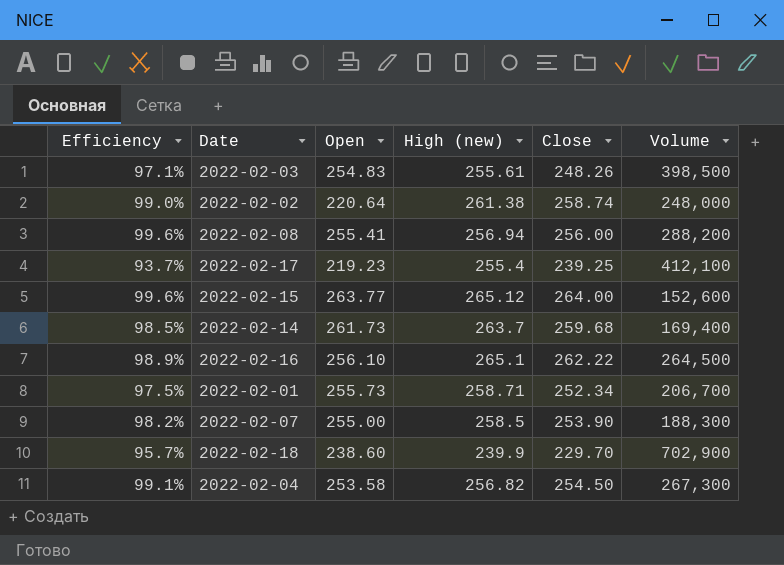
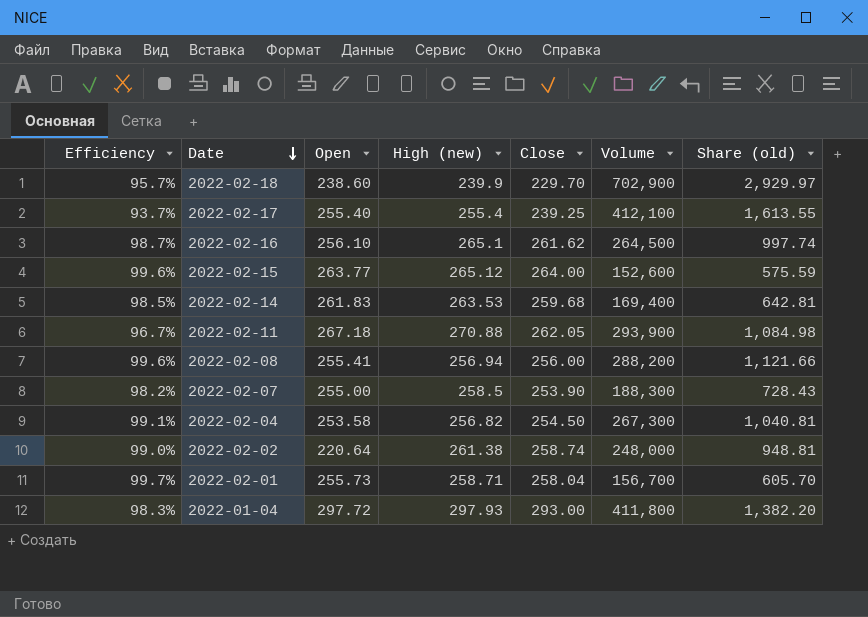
row order: none -> Date descending
column Share (old) | formula: none -> [Volume] / [High (new)]
row 2022-02-03: 97.1% | 254.83 | 255.61 | 248.26 | 398,500 -> none
2022-02-17 | Open: 219.23 -> 255.40
2022-02-16 | Efficiency: 98.9% -> 98.7%
2022-02-16 | Close: 262.22 -> 261.62
2022-02-14 | Open: 261.73 -> 261.83
2022-02-14 | High (new): 263.7 -> 263.53
row 2022-02-11: none -> 96.7% | 267.18 | 270.88 | 262.05 | 293,900 | 1,084.98
2022-02-01 | Efficiency: 97.5% -> 99.7%
2022-02-01 | Close: 252.34 -> 258.04
2022-02-01 | Volume: 206,700 -> 156,700
row 2022-01-04: none -> 98.3% | 297.72 | 297.93 | 293.00 | 411,800 | 1,382.20

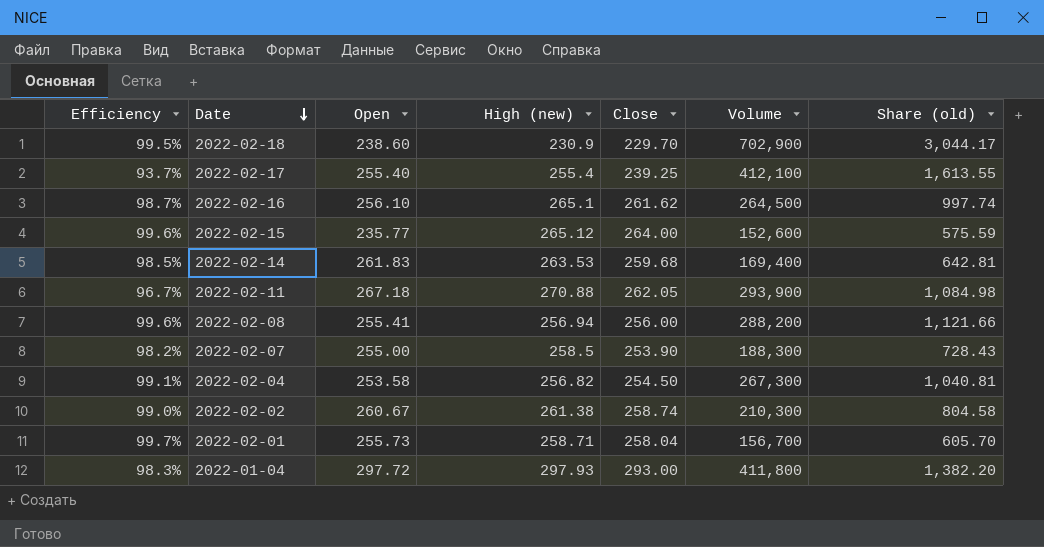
2022-02-18 | Efficiency: 95.7% -> 99.5%
2022-02-18 | High (new): 239.9 -> 230.9
2022-02-18 | Share (old): 2,929.97 -> 3,044.17
2022-02-15 | Open: 263.77 -> 235.77
2022-02-02 | Open: 220.64 -> 260.67
2022-02-02 | Volume: 248,000 -> 210,300
2022-02-02 | Share (old): 948.81 -> 804.58

